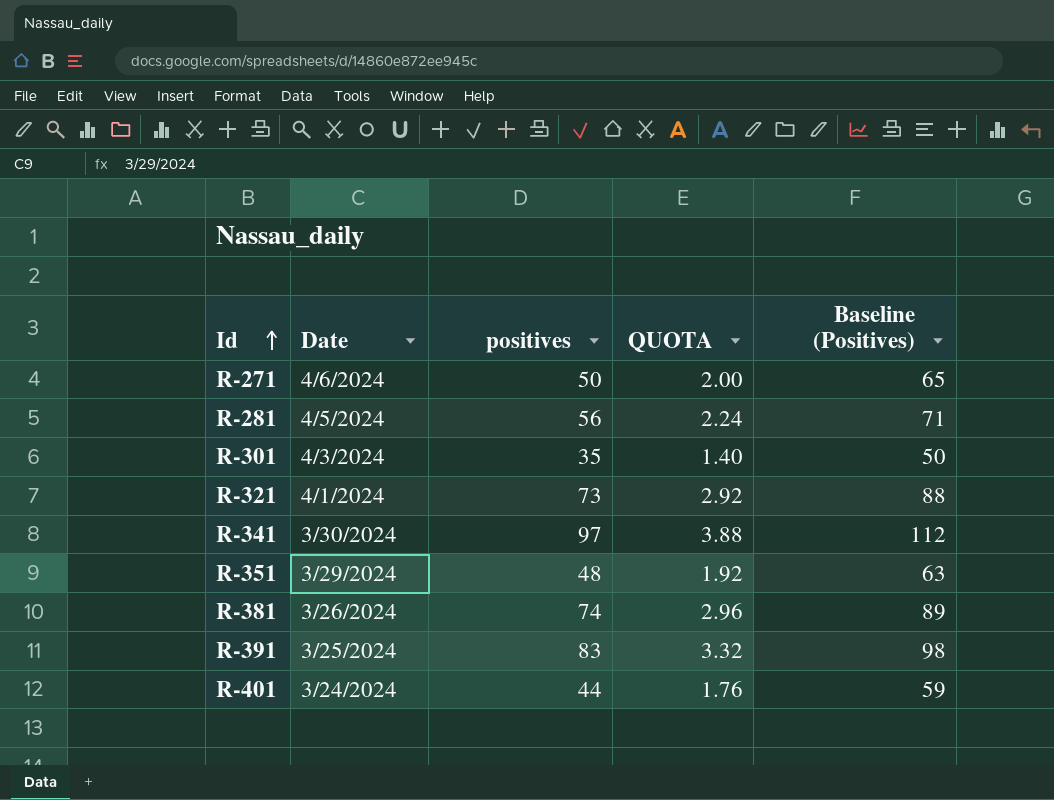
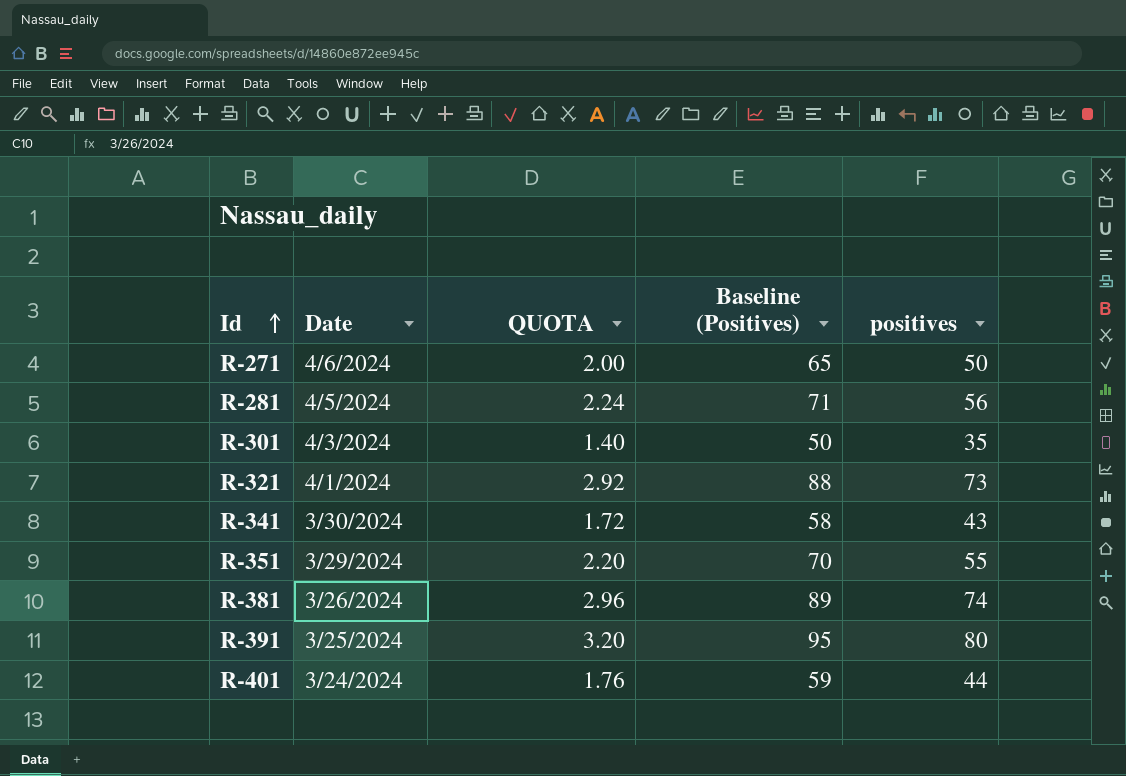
column positives | position: 3 -> 5
R-341 | QUOTA: 3.88 -> 1.72
R-341 | Baseline (Positives): 112 -> 58
R-341 | positives: 97 -> 43
R-351 | QUOTA: 1.92 -> 2.20
R-351 | Baseline (Positives): 63 -> 70
R-351 | positives: 48 -> 55
R-391 | QUOTA: 3.32 -> 3.20
R-391 | Baseline (Positives): 98 -> 95
R-391 | positives: 83 -> 80

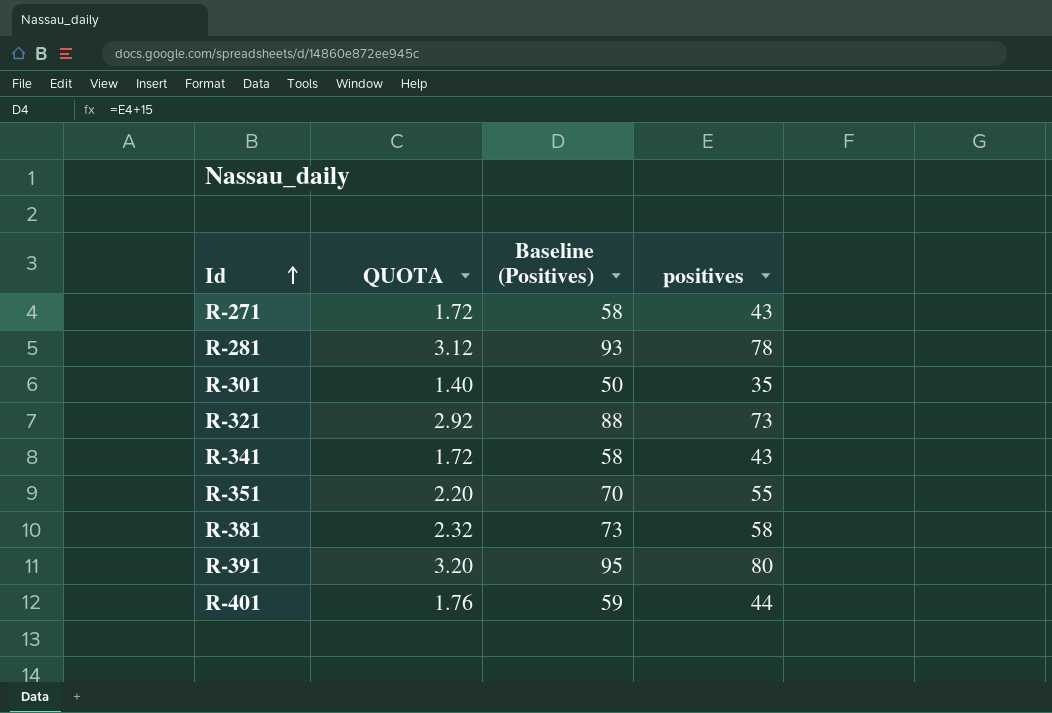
column Date | position: 2 -> none
R-271 | QUOTA: 2.00 -> 1.72
R-271 | Baseline (Positives): 65 -> 58
R-271 | positives: 50 -> 43
R-281 | QUOTA: 2.24 -> 3.12
R-281 | Baseline (Positives): 71 -> 93
R-281 | positives: 56 -> 78
R-381 | QUOTA: 2.96 -> 2.32
R-381 | Baseline (Positives): 89 -> 73
R-381 | positives: 74 -> 58

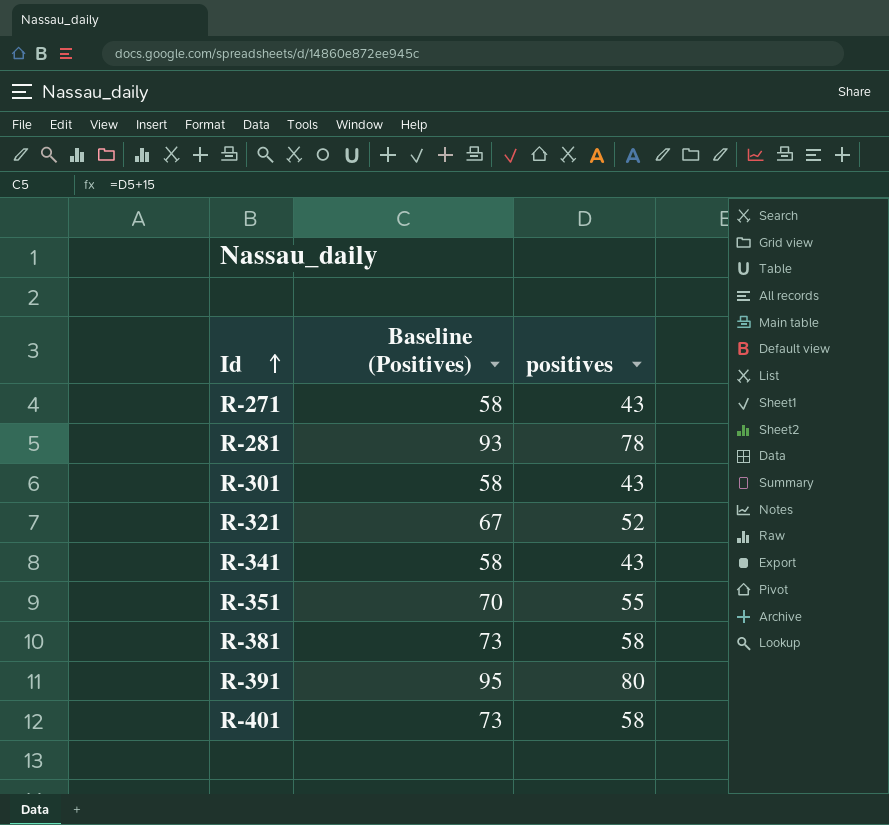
column QUOTA | formula: [positives] * 0.04 -> none
R-301 | Baseline (Positives): 50 -> 58
R-301 | positives: 35 -> 43
R-321 | Baseline (Positives): 88 -> 67
R-321 | positives: 73 -> 52
R-401 | Baseline (Positives): 59 -> 73
R-401 | positives: 44 -> 58

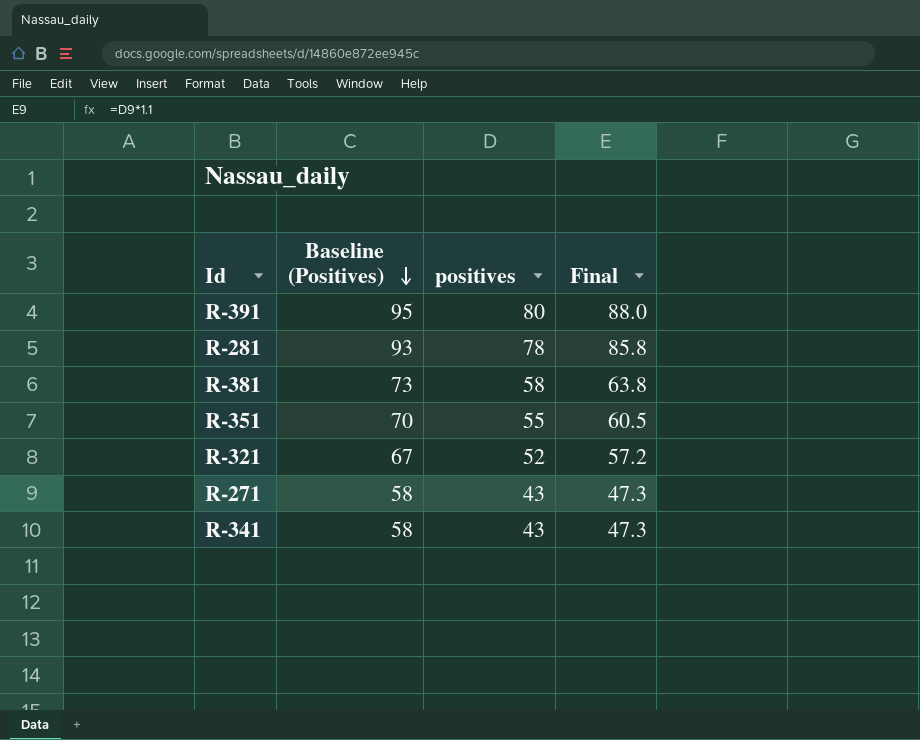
row order: Id ascending -> Baseline (Positives) descending
column Final | formula: none -> [positives] * 1.1
row R-301: 58 | 43 -> none
row R-401: 73 | 58 -> none

